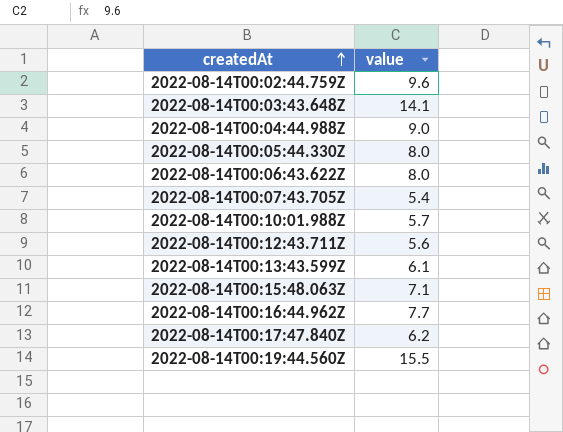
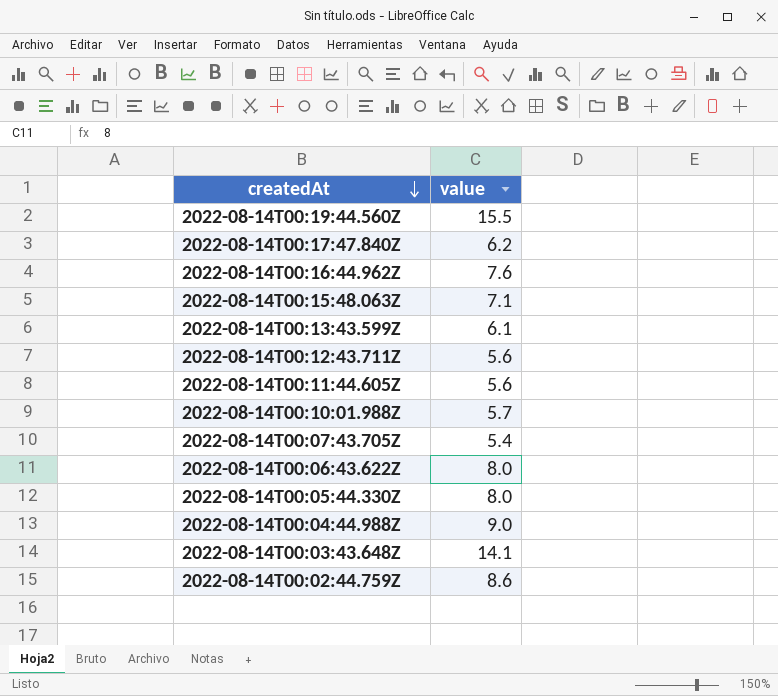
row order: createdAt ascending -> createdAt descending
2022-08-14T00:16:44.962Z | value: 7.7 -> 7.6
row 2022-08-14T00:11:44.605Z: none -> 5.6
2022-08-14T00:02:44.759Z | value: 9.6 -> 8.6

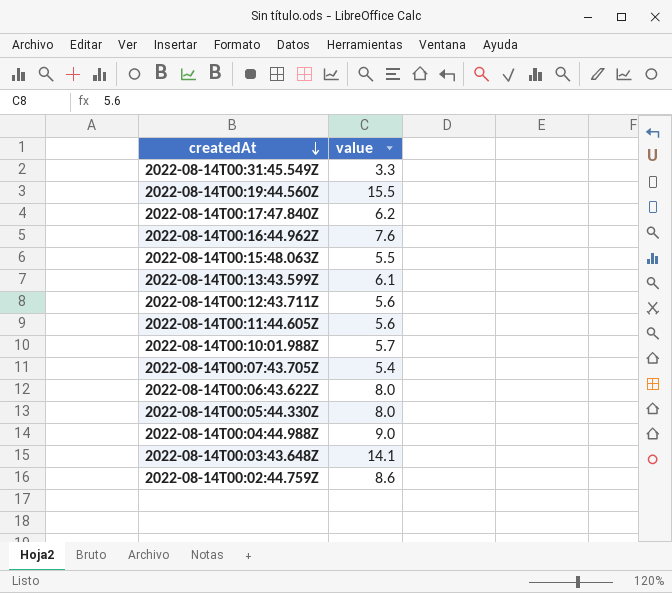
row 2022-08-14T00:31:45.549Z: none -> 3.3
2022-08-14T00:15:48.063Z | value: 7.1 -> 5.5

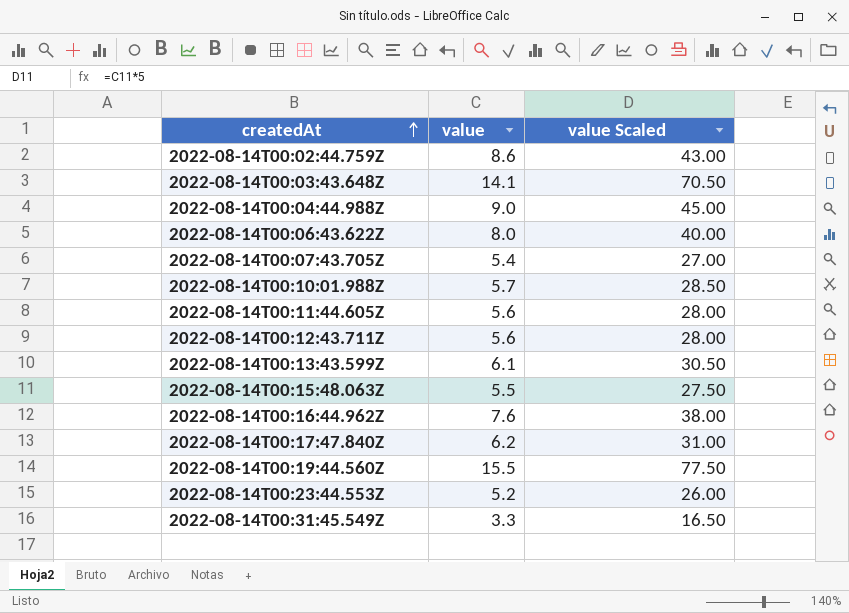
row order: createdAt descending -> createdAt ascending
column value Scaled | formula: none -> [value] * 5
row 2022-08-14T00:05:44.330Z: 8.0 -> none
row 2022-08-14T00:23:44.553Z: none -> 5.2 | 26.00

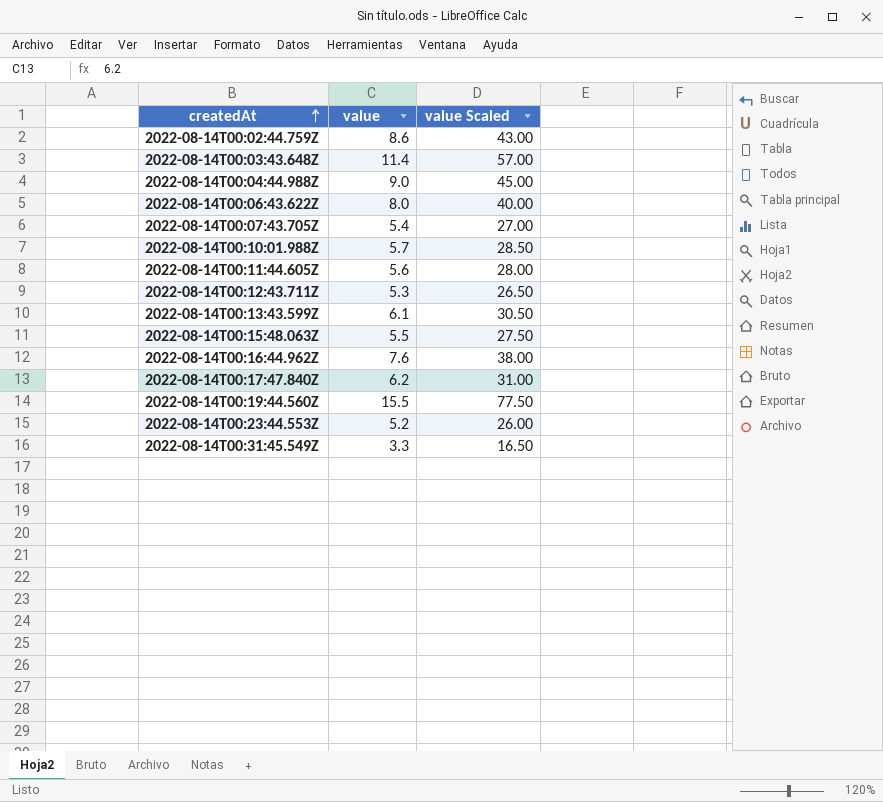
2022-08-14T00:03:43.648Z | value: 14.1 -> 11.4
2022-08-14T00:03:43.648Z | value Scaled: 70.50 -> 57.00
2022-08-14T00:12:43.711Z | value: 5.6 -> 5.3
2022-08-14T00:12:43.711Z | value Scaled: 28.00 -> 26.50

